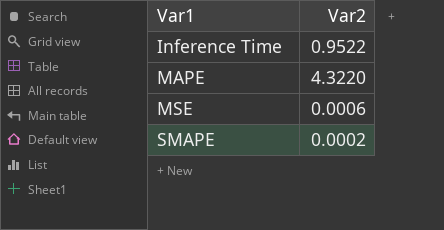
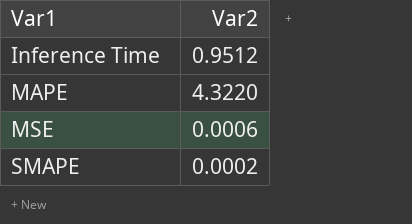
Inference Time | Var2: 0.9522 -> 0.9512

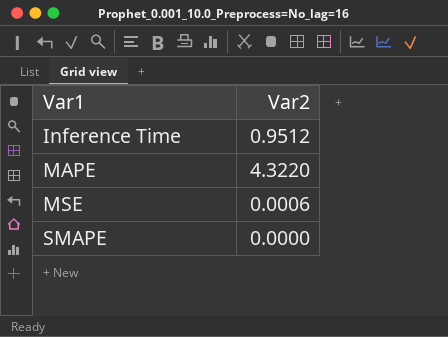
SMAPE | Var2: 0.0002 -> 0.0000

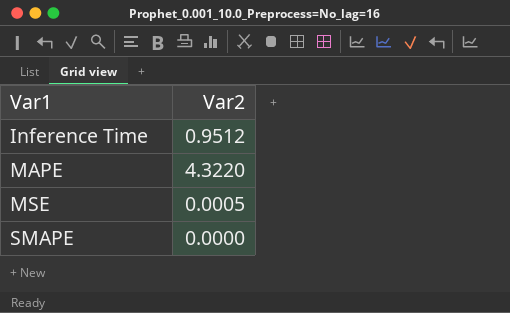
MSE | Var2: 0.0006 -> 0.0005

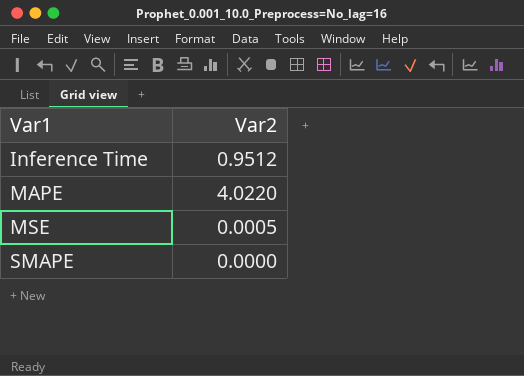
MAPE | Var2: 4.3220 -> 4.0220

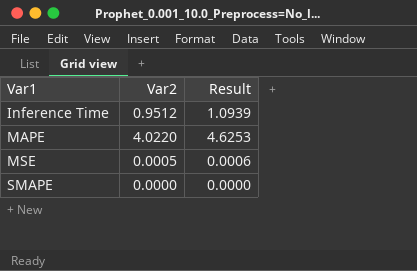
column Result | formula: none -> [Var2] * 1.15

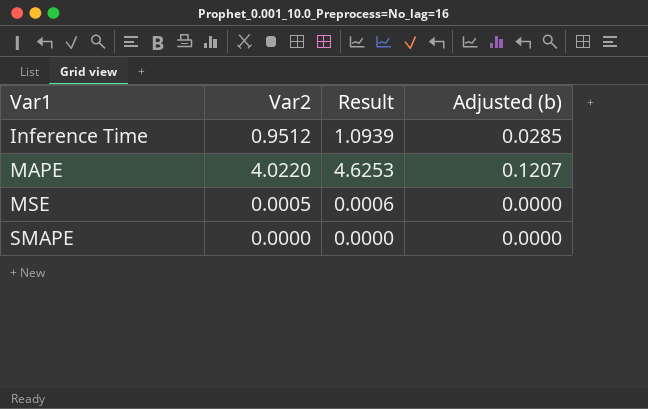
column Adjusted (b) | formula: none -> [Var2] * 0.03

